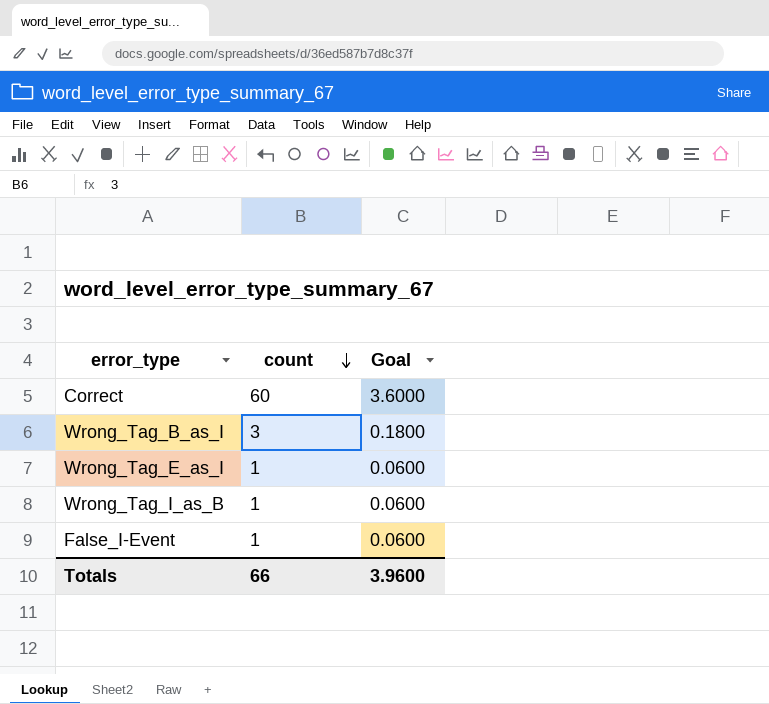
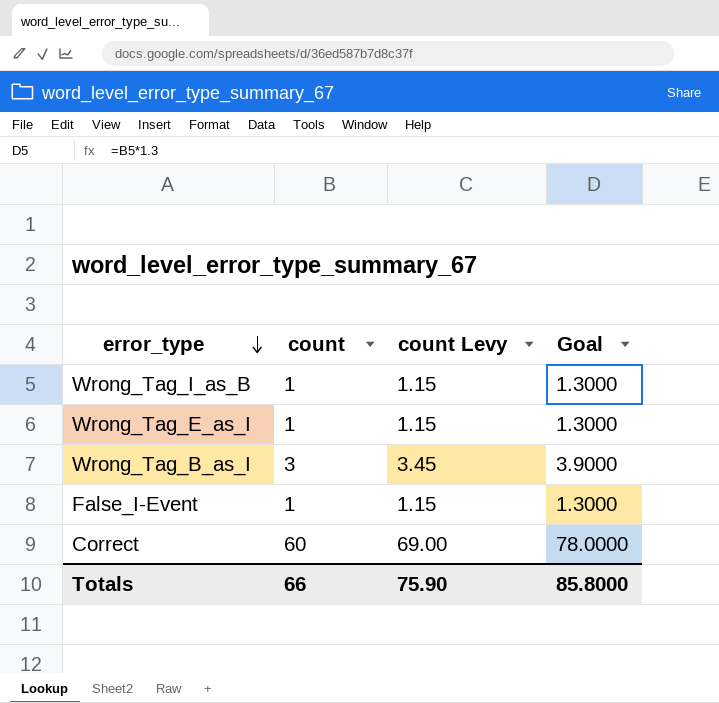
row order: count descending -> error_type descending
column count Levy | formula: none -> [count] * 1.15
column Goal | formula: [count] * 0.06 -> [count] * 1.3
Totals | Goal: 3.9600 -> 85.8000

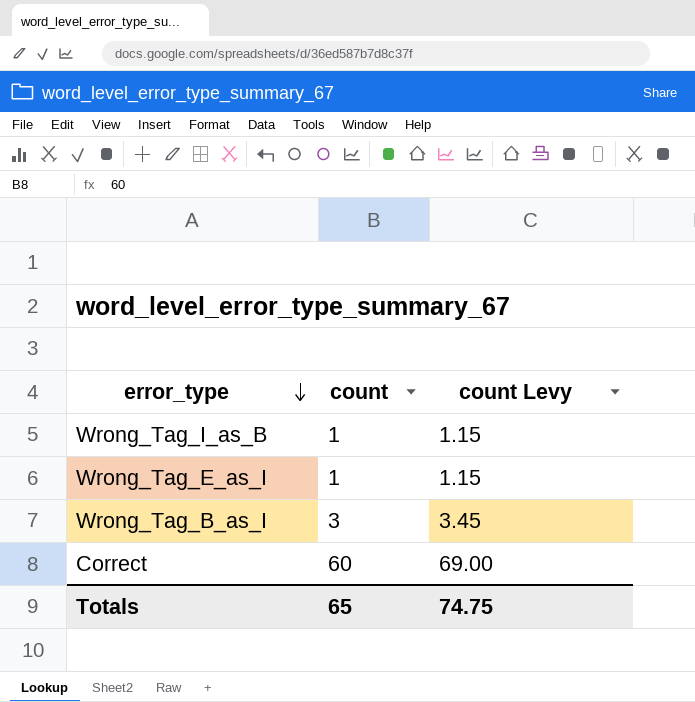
column Goal | formula: [count] * 1.3 -> none
row False_I-Event: 1 | 1.15 | 1.3000 -> none
Totals | count: 66 -> 65
Totals | count Levy: 75.90 -> 74.75

